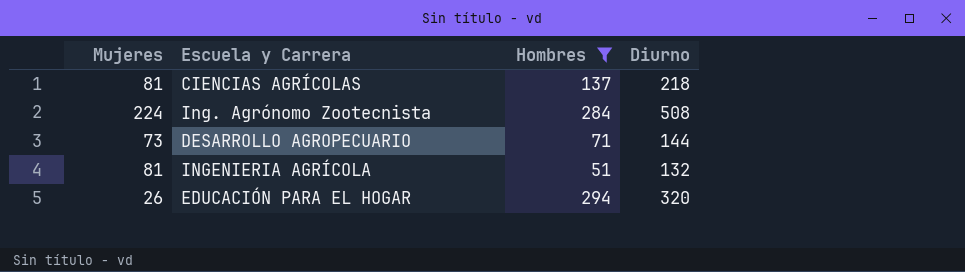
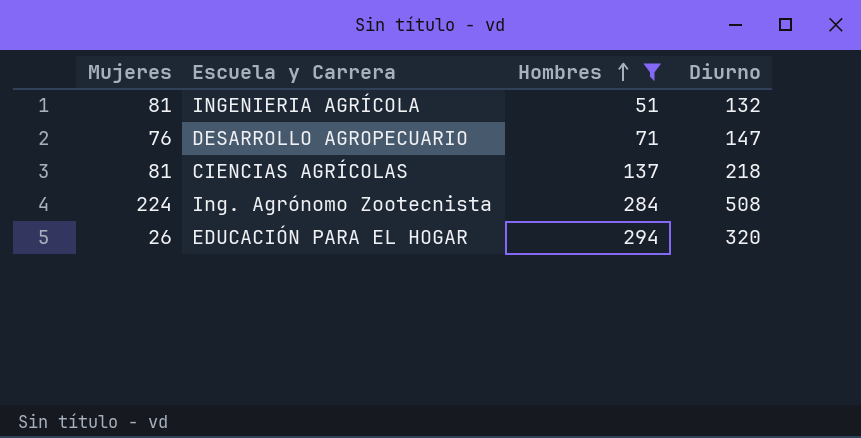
row order: none -> Hombres ascending
DESARROLLO AGROPECUARIO | Mujeres: 73 -> 76
DESARROLLO AGROPECUARIO | Diurno: 144 -> 147

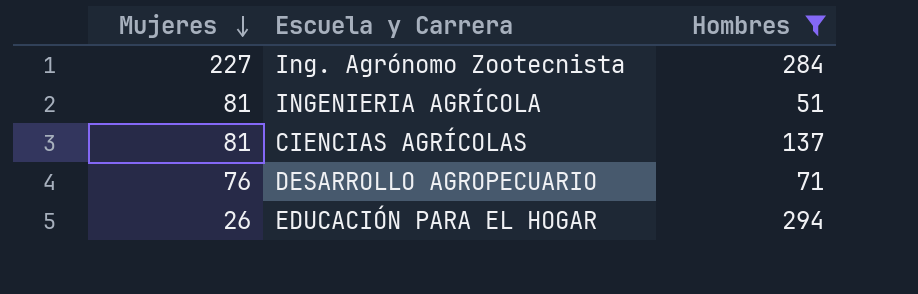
row order: Hombres ascending -> Mujeres descending
column Diurno | formula: [Mujeres] + [Hombres] -> none
Ing. Agrónomo Zootecnista | Mujeres: 224 -> 227

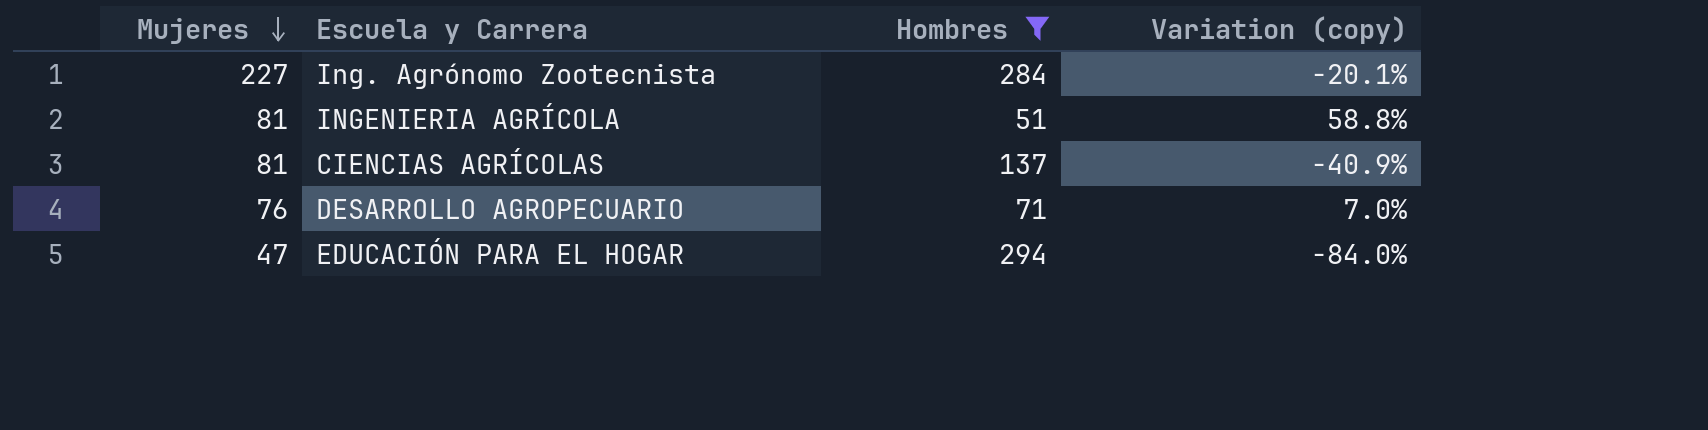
column Variation (copy) | formula: none -> ([Mujeres] - [Hombres]) / [Hombres]
EDUCACIÓN PARA EL HOGAR | Mujeres: 26 -> 47

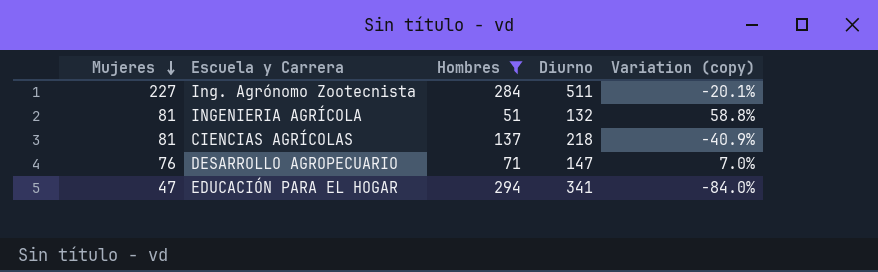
column Diurno | formula: none -> [Mujeres] + [Hombres]

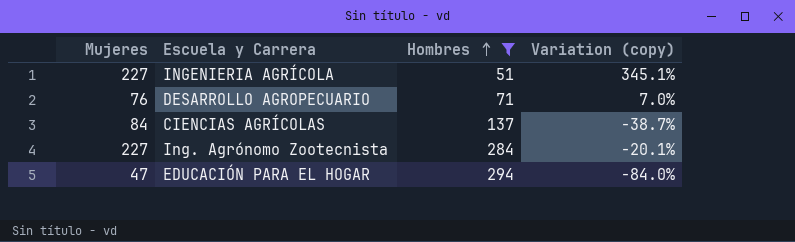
row order: Mujeres descending -> Hombres ascending
column Diurno | formula: [Mujeres] + [Hombres] -> none
INGENIERIA AGRÍCOLA | Mujeres: 81 -> 227
INGENIERIA AGRÍCOLA | Variation (copy): 58.8% -> 345.1%
CIENCIAS AGRÍCOLAS | Mujeres: 81 -> 84
CIENCIAS AGRÍCOLAS | Variation (copy): -40.9% -> -38.7%

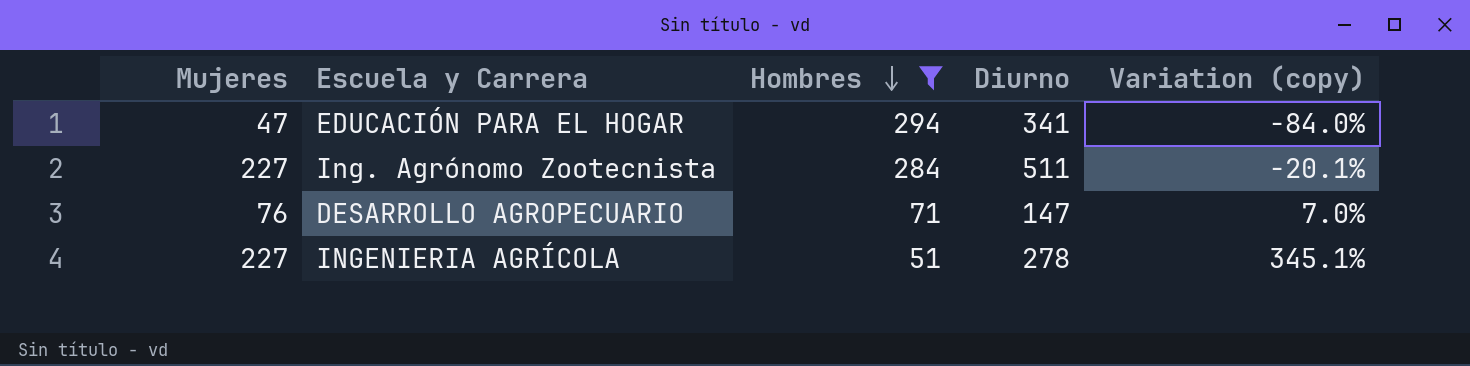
row order: Hombres ascending -> Hombres descending
column Diurno | formula: none -> [Mujeres] + [Hombres]
row CIENCIAS AGRÍCOLAS: 84 | 137 | -38.7% -> none

